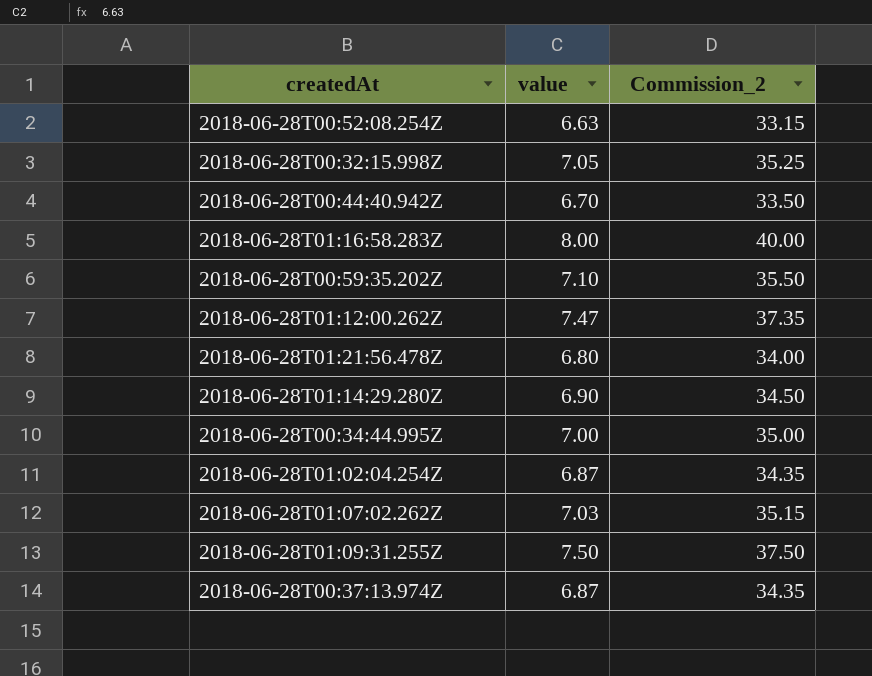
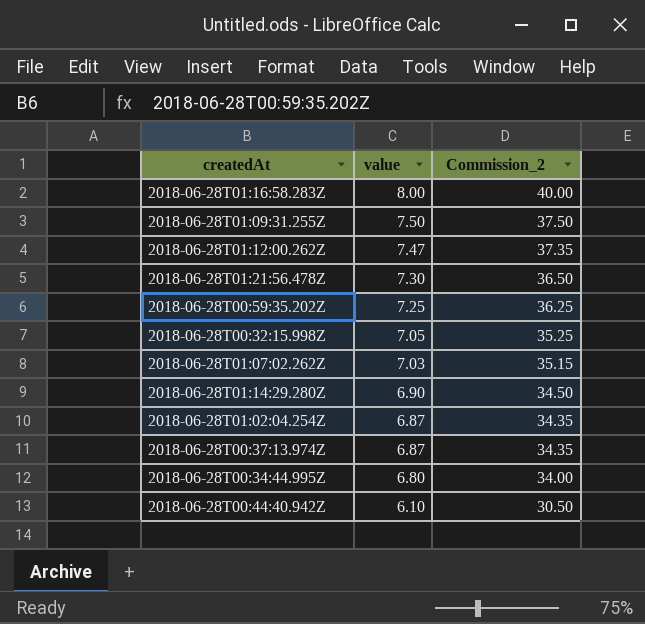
row order: none -> value descending
row 2018-06-28T00:52:08.254Z: 6.63 | 33.15 -> none
2018-06-28T01:21:56.478Z | value: 6.80 -> 7.30
2018-06-28T01:21:56.478Z | Commission_2: 34.00 -> 36.50
2018-06-28T00:59:35.202Z | value: 7.10 -> 7.25
2018-06-28T00:59:35.202Z | Commission_2: 35.50 -> 36.25
2018-06-28T00:34:44.995Z | value: 7.00 -> 6.80
2018-06-28T00:34:44.995Z | Commission_2: 35.00 -> 34.00
2018-06-28T00:44:40.942Z | value: 6.70 -> 6.10
2018-06-28T00:44:40.942Z | Commission_2: 33.50 -> 30.50

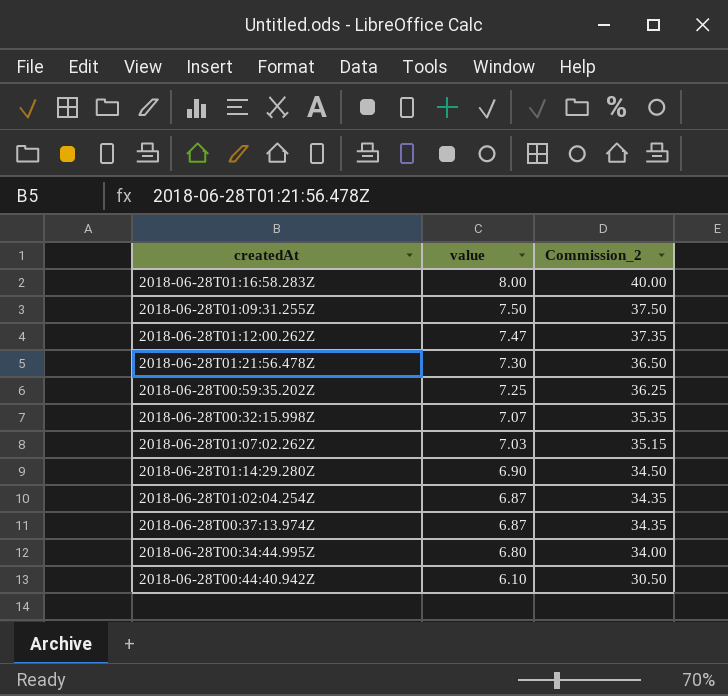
2018-06-28T00:32:15.998Z | value: 7.05 -> 7.07
2018-06-28T00:32:15.998Z | Commission_2: 35.25 -> 35.35

